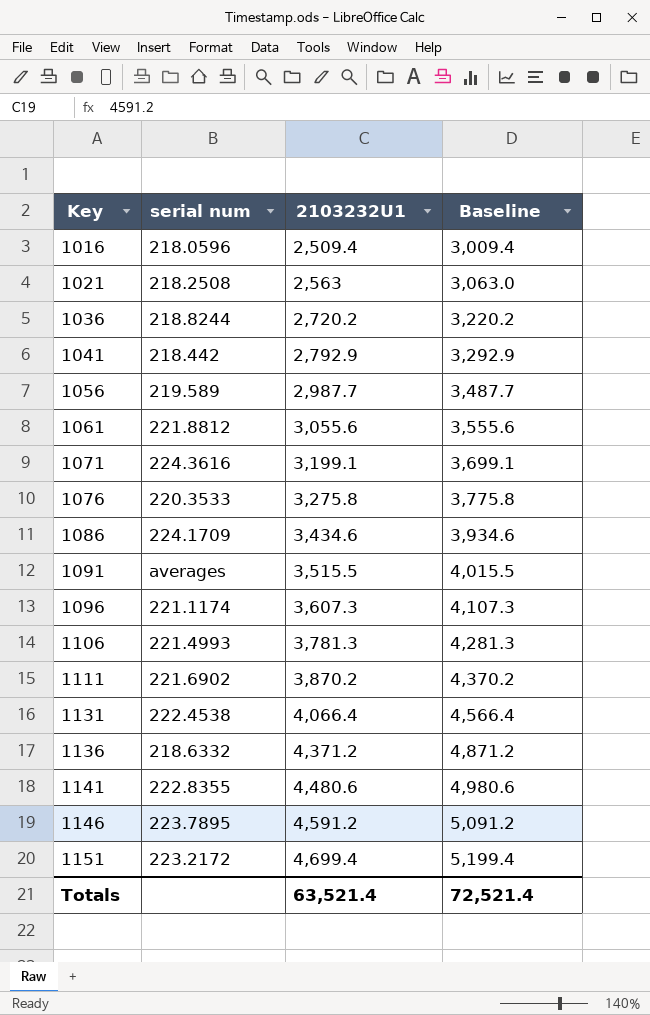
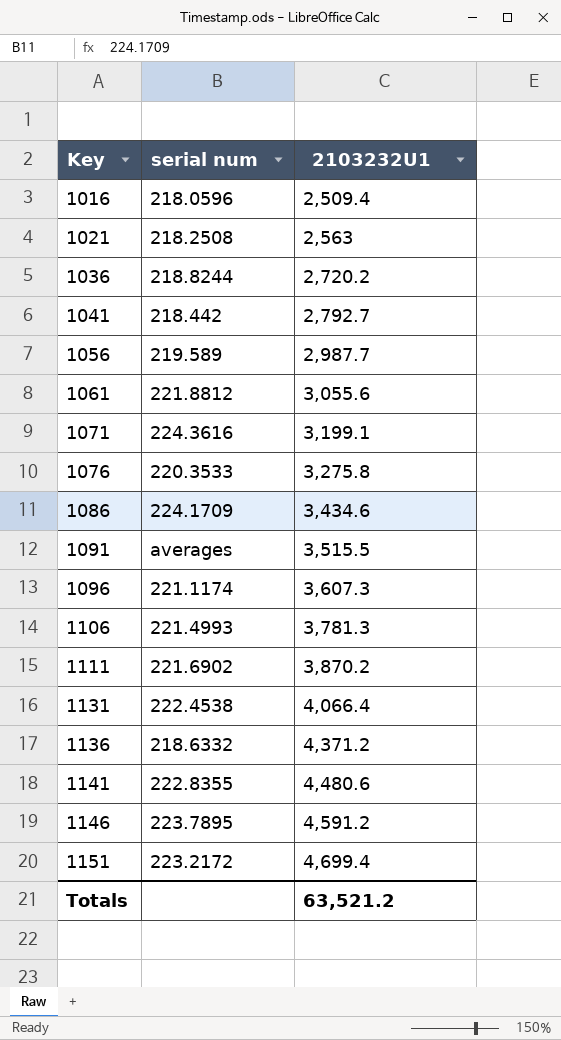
column Baseline | formula: [2103232U1] + 500 -> none
1041 | 2103232U1: 2,792.9 -> 2,792.7
Totals | 2103232U1: 63,521.4 -> 63,521.2

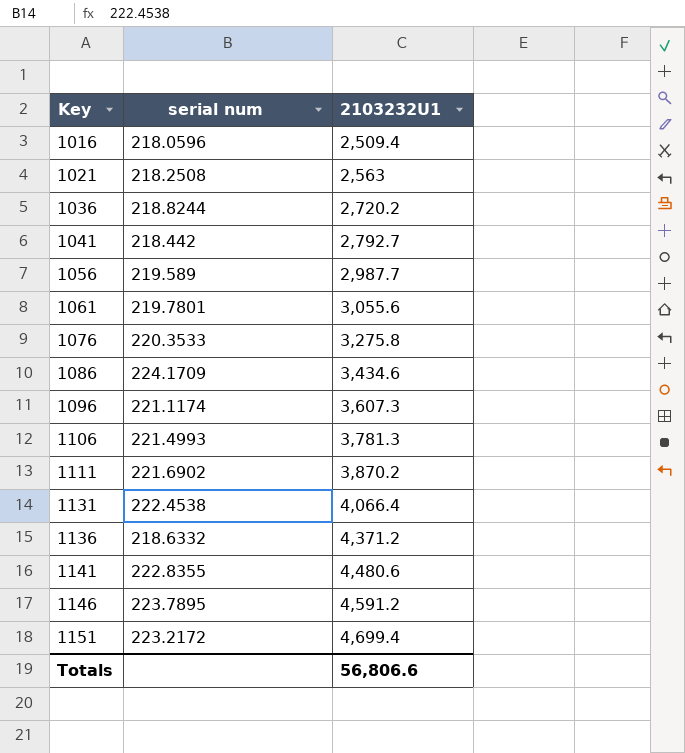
row 1071: 224.3616 | 3,199.1 -> none
row 1091: averages | 3,515.5 -> none
1061 | serial num: 221.8812 -> 219.7801
Totals | 2103232U1: 63,521.2 -> 56,806.6

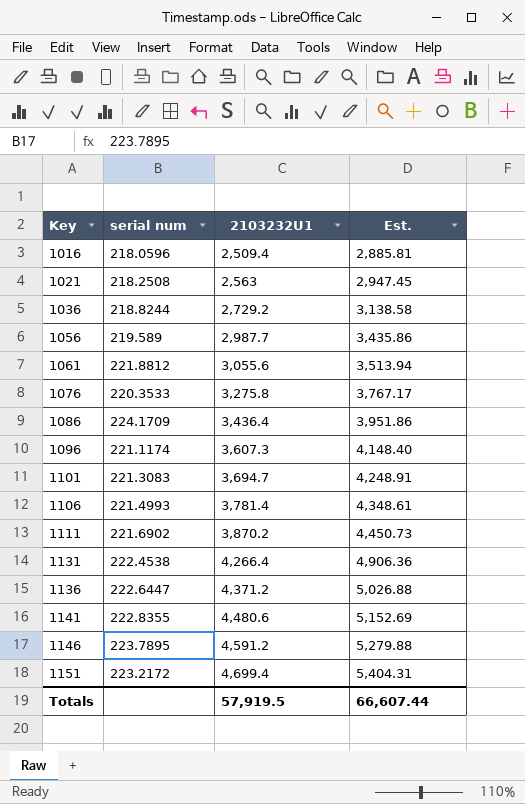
column Est. | formula: none -> [2103232U1] * 1.15
row 1041: 218.442 | 2,792.7 -> none
1036 | 2103232U1: 2,720.2 -> 2,729.2
1061 | serial num: 219.7801 -> 221.8812
1086 | 2103232U1: 3,434.6 -> 3,436.4
row 1101: none -> 221.3083 | 3,694.7 | 4,248.91
1106 | 2103232U1: 3,781.3 -> 3,781.4
1131 | 2103232U1: 4,066.4 -> 4,266.4
1136 | serial num: 218.6332 -> 222.6447
Totals | 2103232U1: 56,806.6 -> 57,919.5

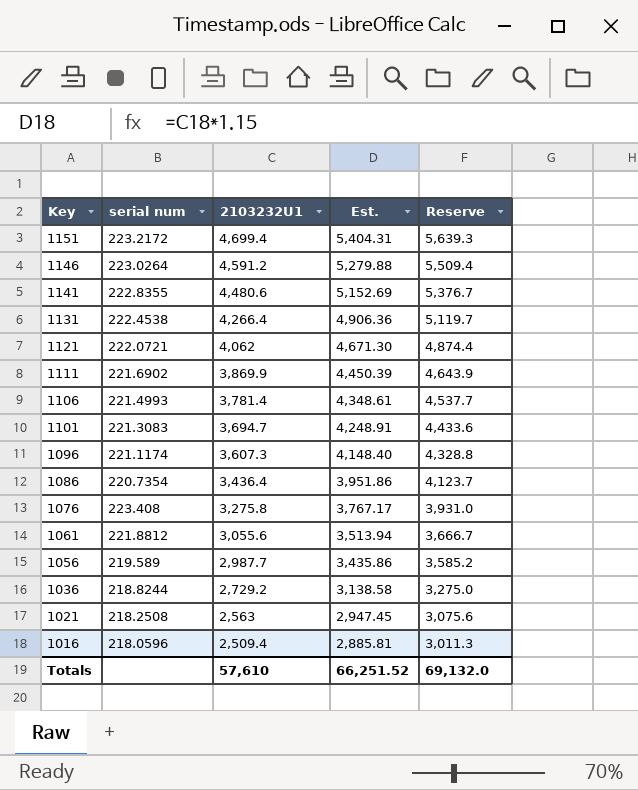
row order: Key ascending -> Key descending
column Reserve | formula: none -> [2103232U1] * 1.2
row 1136: 222.6447 | 4,371.2 | 5,026.88 -> none
1146 | serial num: 223.7895 -> 223.0264
row 1121: none -> 222.0721 | 4,062 | 4,671.30 | 4,874.4
1111 | 2103232U1: 3,870.2 -> 3,869.9
1111 | Est.: 4,450.73 -> 4,450.39
1086 | serial num: 224.1709 -> 220.7354
1076 | serial num: 220.3533 -> 223.408
Totals | 2103232U1: 57,919.5 -> 57,610
Totals | Est.: 66,607.44 -> 66,251.52

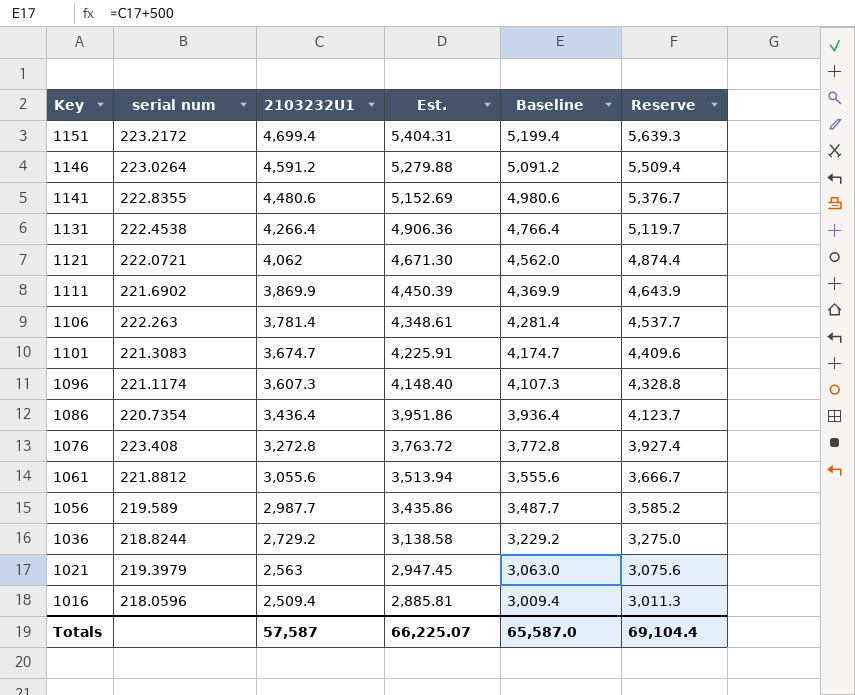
column Baseline | formula: none -> [2103232U1] + 500
1106 | serial num: 221.4993 -> 222.263
1101 | 2103232U1: 3,694.7 -> 3,674.7
1101 | Est.: 4,248.91 -> 4,225.91
1101 | Reserve: 4,433.6 -> 4,409.6
1076 | 2103232U1: 3,275.8 -> 3,272.8
1076 | Est.: 3,767.17 -> 3,763.72
1076 | Reserve: 3,931.0 -> 3,927.4
1021 | serial num: 218.2508 -> 219.3979
Totals | 2103232U1: 57,610 -> 57,587
Totals | Est.: 66,251.52 -> 66,225.07
Totals | Reserve: 69,132.0 -> 69,104.4

